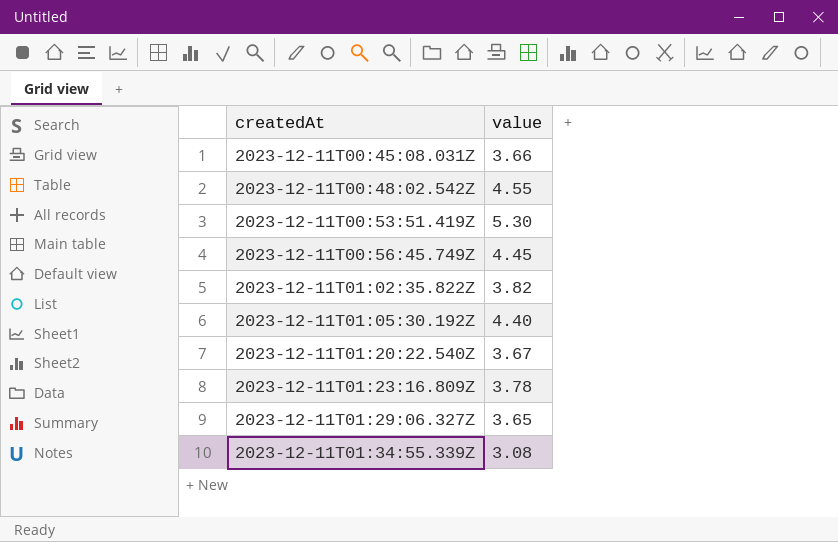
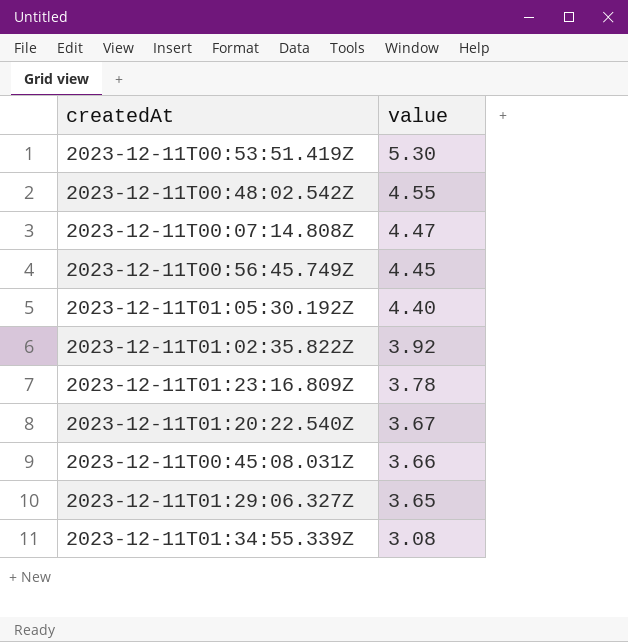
row order: createdAt ascending -> value descending
row 2023-12-11T00:07:14.808Z: none -> 4.47
2023-12-11T01:02:35.822Z | value: 3.82 -> 3.92

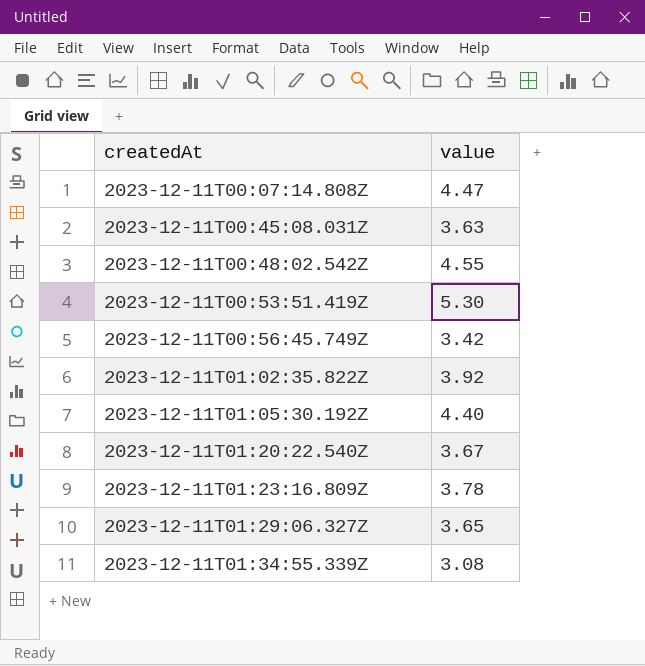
row order: value descending -> createdAt ascending
2023-12-11T00:45:08.031Z | value: 3.66 -> 3.63
2023-12-11T00:56:45.749Z | value: 4.45 -> 3.42

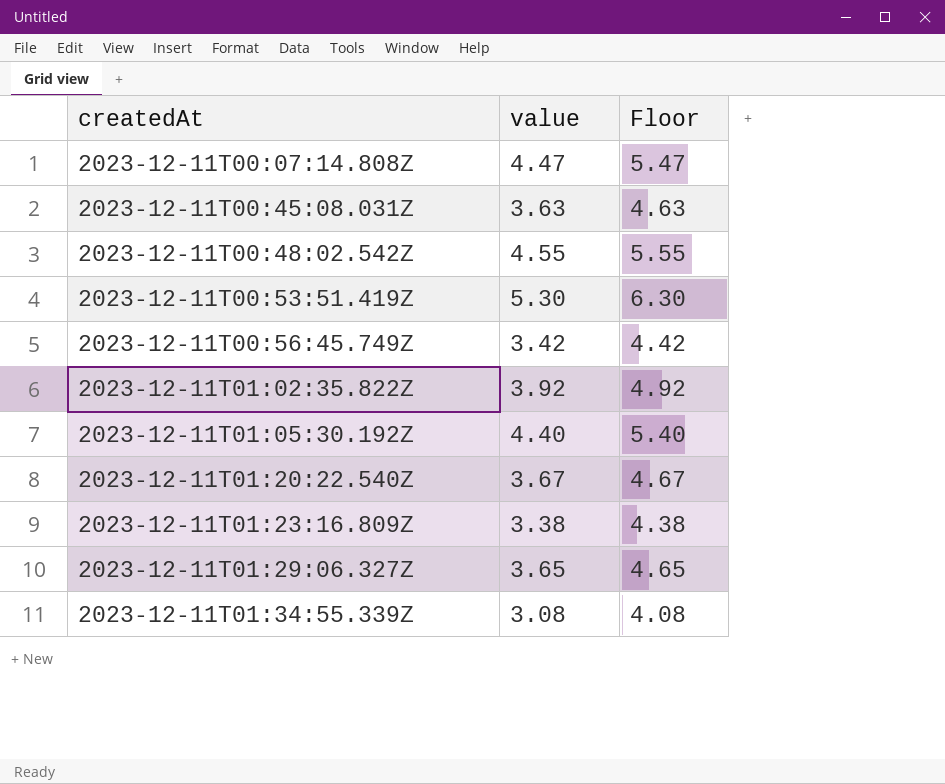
column Floor | formula: none -> [value] + 1
2023-12-11T01:23:16.809Z | value: 3.78 -> 3.38

